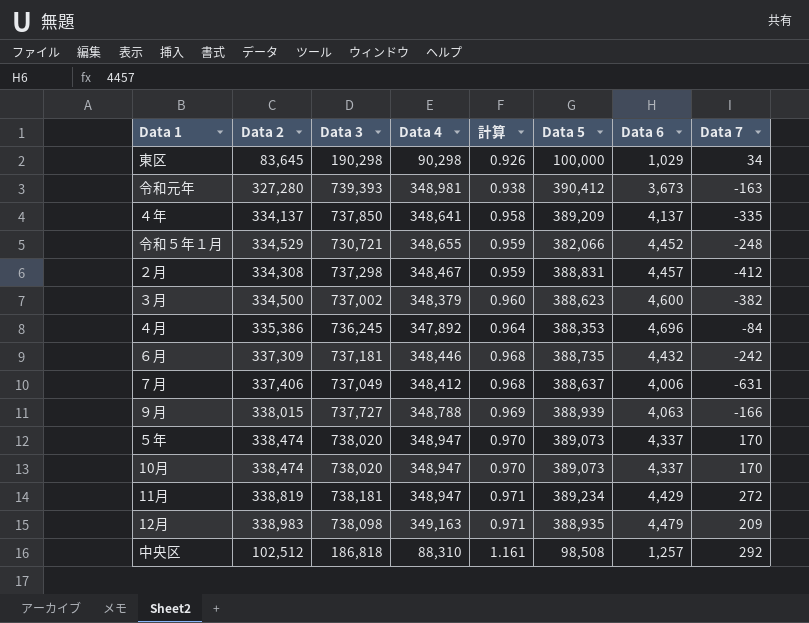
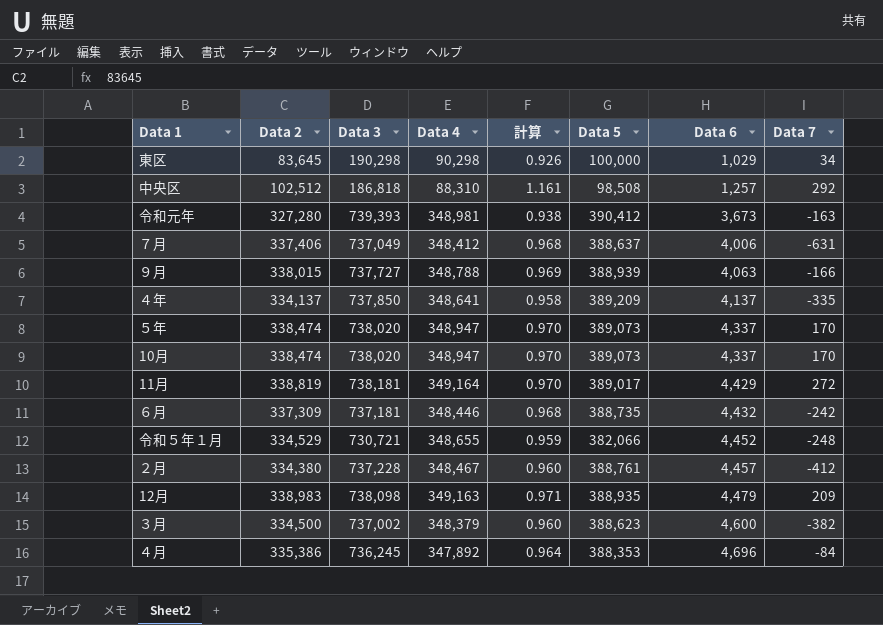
row order: 計算 ascending -> Data 6 ascending
11月 | Data 4: 348,947 -> 349,164
11月 | 計算: 0.971 -> 0.970
11月 | Data 5: 389,234 -> 389,017
２月 | Data 2: 334,308 -> 334,380
２月 | Data 3: 737,298 -> 737,228
２月 | 計算: 0.959 -> 0.960
２月 | Data 5: 388,831 -> 388,761

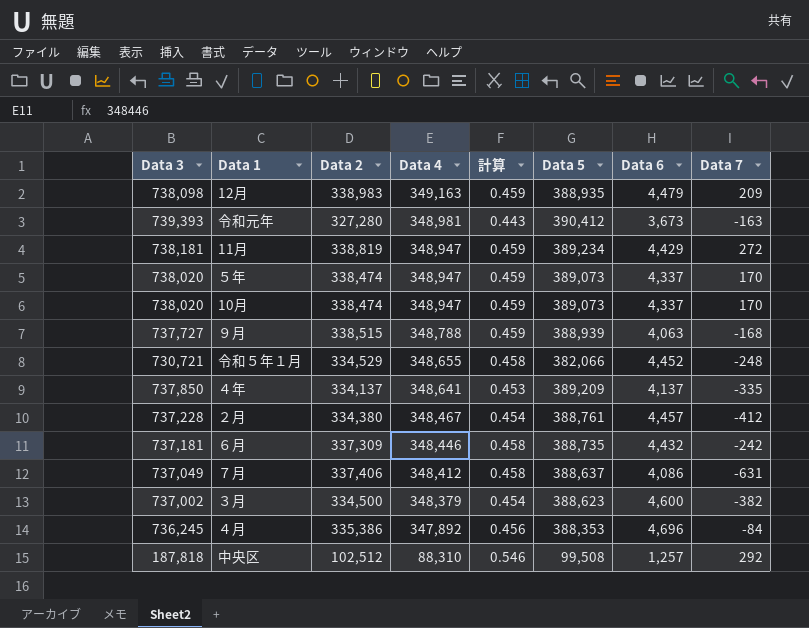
row order: Data 6 ascending -> Data 4 descending
column Data 3 | position: 3 -> 1
column 計算 | formula: [Data 2] / [Data 4] -> [Data 2] / [Data 3]
row 東区: 83,645 | 190,298 | 90,298 | 0.926 | 100,000 | 1,029 | 34 -> none
11月 | Data 4: 349,164 -> 348,947
11月 | Data 5: 389,017 -> 389,234
９月 | Data 2: 338,015 -> 338,515
９月 | Data 7: -166 -> -168
７月 | Data 6: 4,006 -> 4,086
中央区 | Data 3: 186,818 -> 187,818
中央区 | Data 5: 98,508 -> 99,508

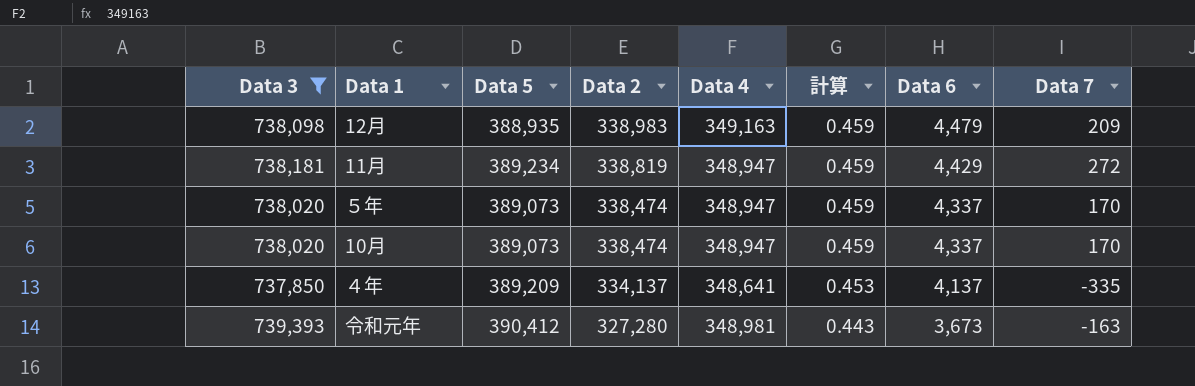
filter: none -> Data 3 >= 737,850
row order: Data 4 descending -> Data 2 descending
column Data 5 | position: 6 -> 3

